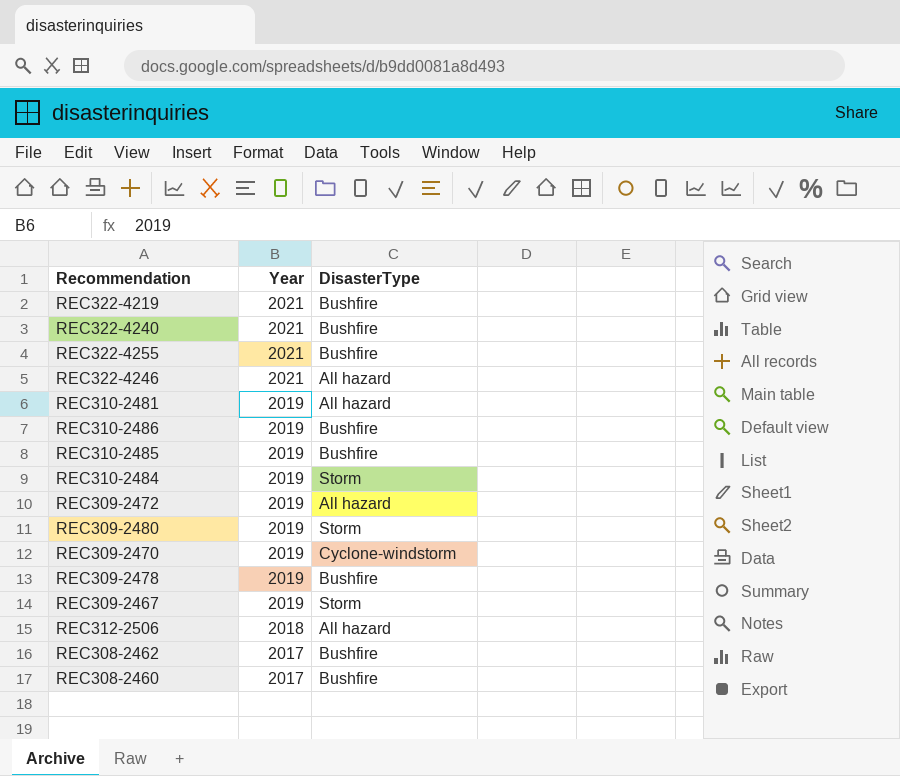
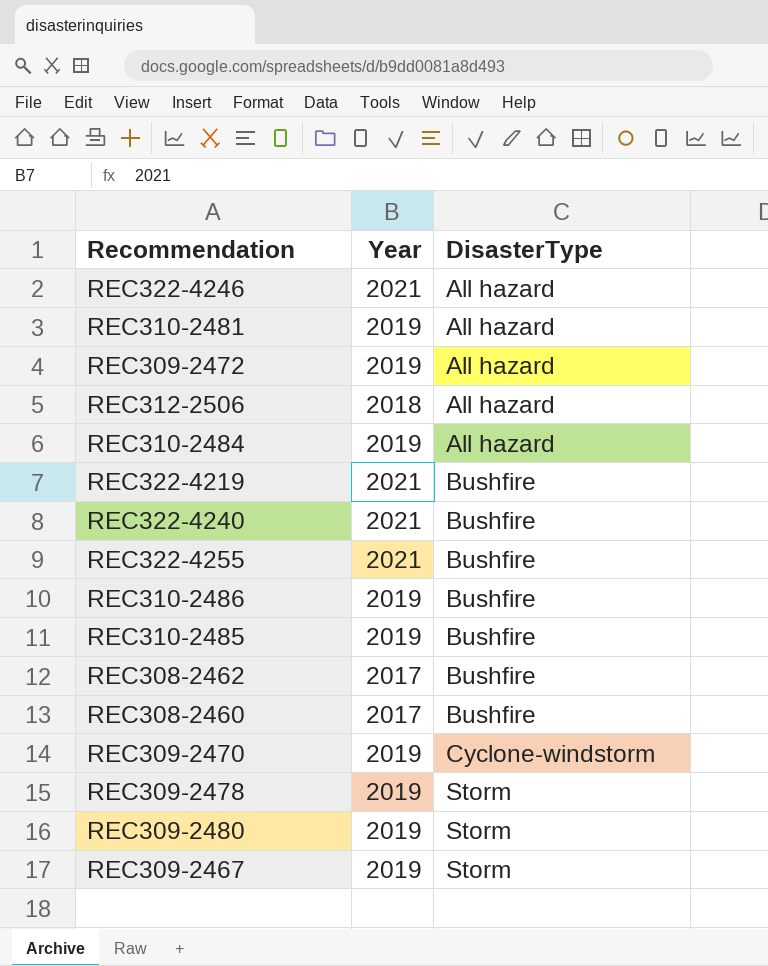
row order: Year descending -> DisasterType ascending
REC310-2484 | DisasterType: Storm -> All hazard
REC309-2478 | DisasterType: Bushfire -> Storm

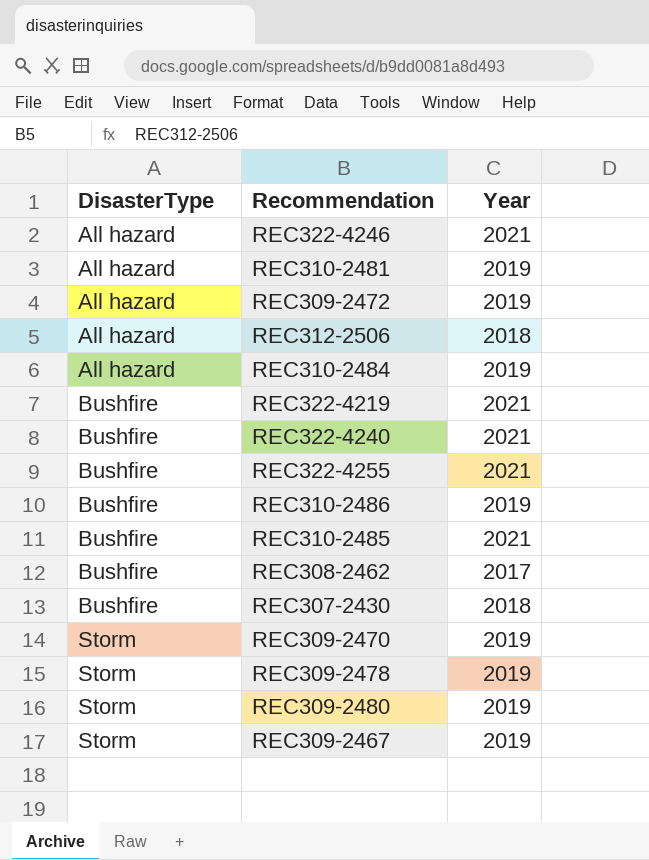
column DisasterType | position: 3 -> 1
row REC308-2460: 2017 | Bushfire -> none
REC310-2485 | Year: 2019 -> 2021
row REC307-2430: none -> Bushfire | 2018
REC309-2470 | DisasterType: Cyclone-windstorm -> Storm

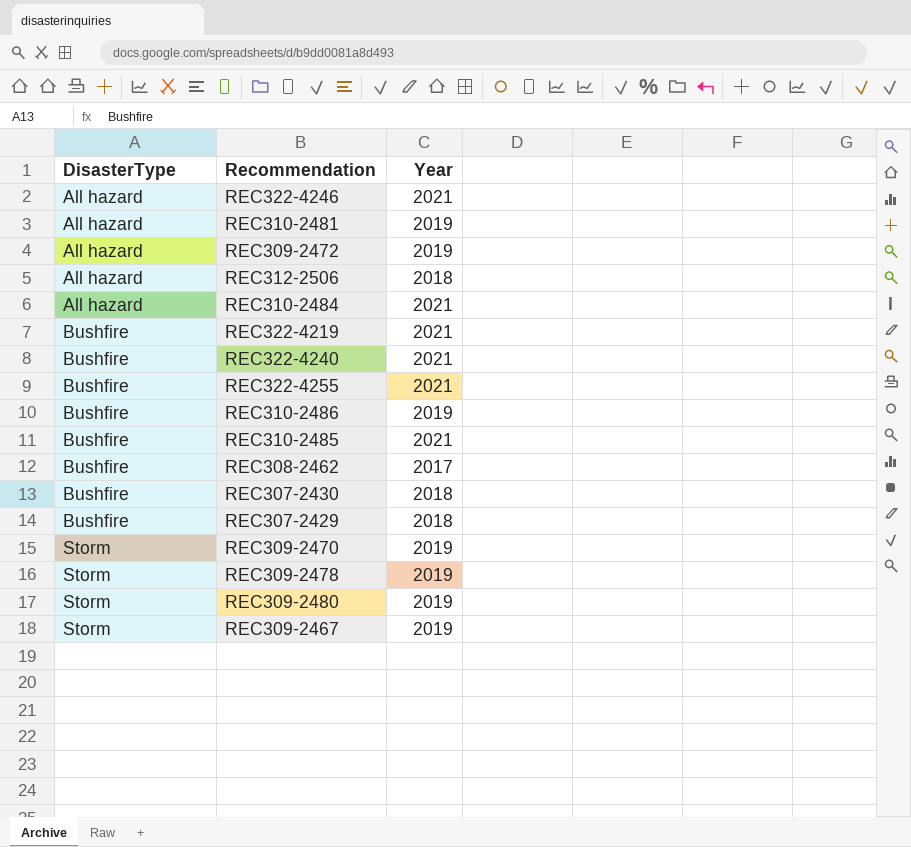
REC310-2484 | Year: 2019 -> 2021
row REC307-2429: none -> Bushfire | 2018

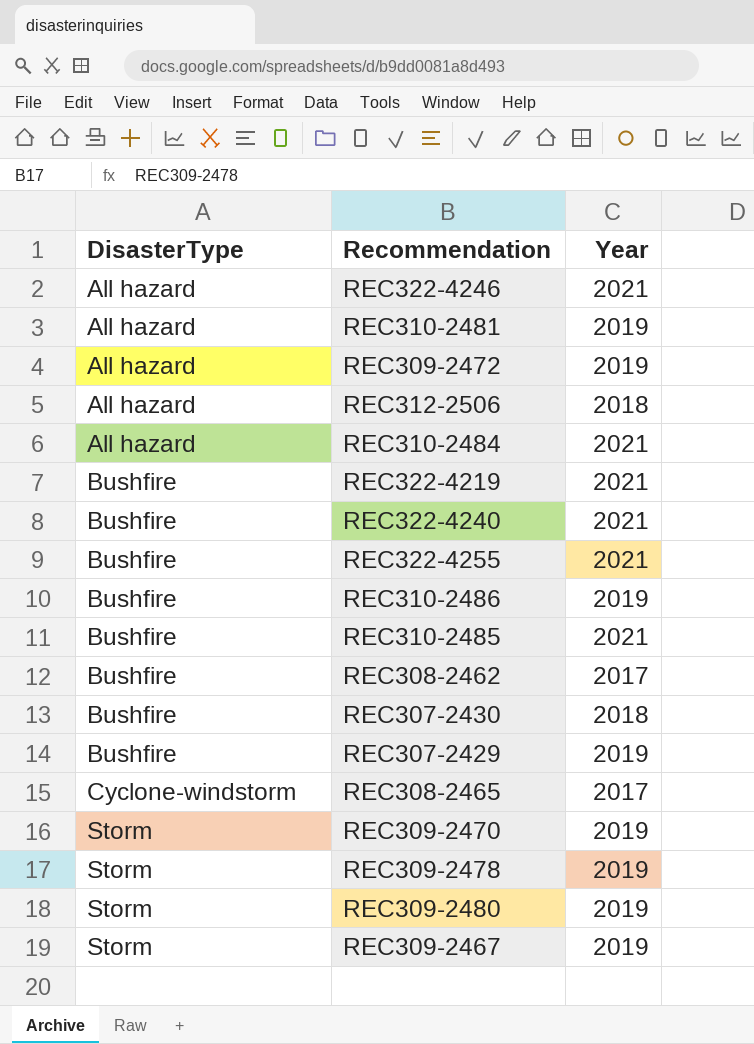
REC307-2429 | Year: 2018 -> 2019
row REC308-2465: none -> Cyclone-windstorm | 2017

